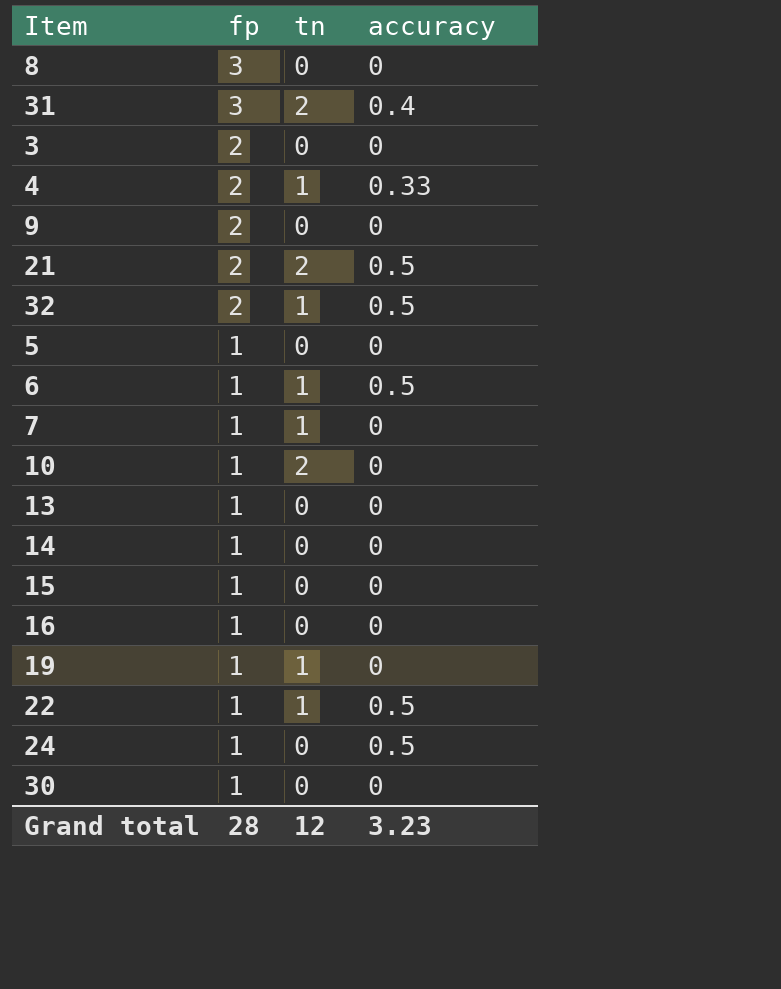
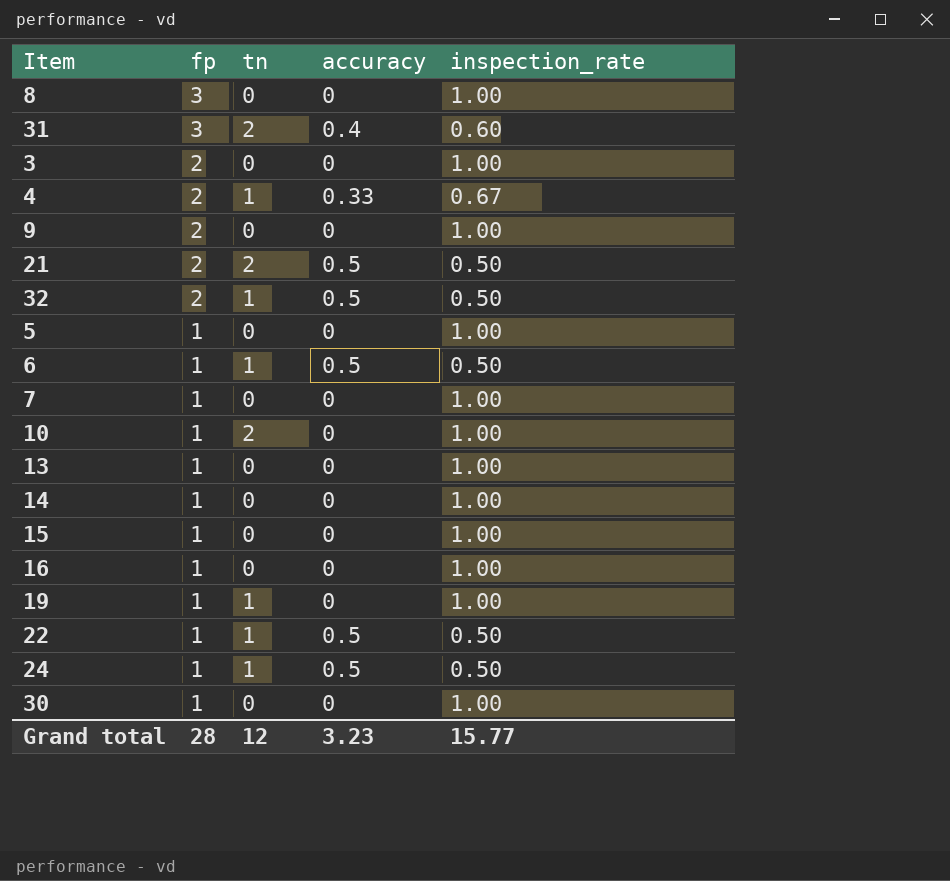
column inspection_rate | position: none -> 5
7 | tn: 1 -> 0
24 | tn: 0 -> 1

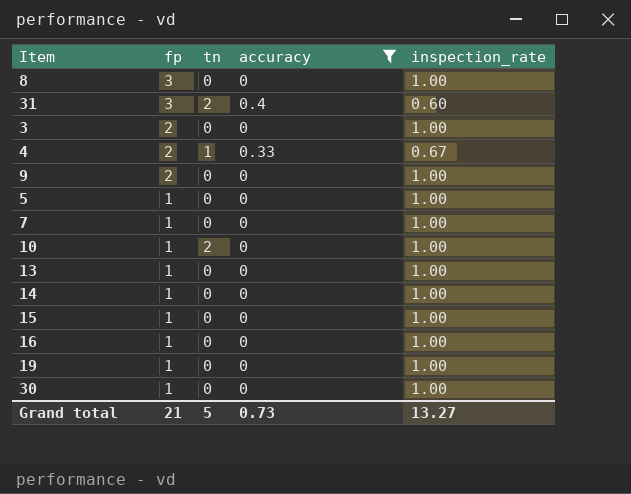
filter: none -> accuracy != 0.5
19 | tn: 1 -> 0
Grand total | fp: 28 -> 21
Grand total | tn: 12 -> 5
Grand total | accuracy: 3.23 -> 0.73
Grand total | inspection_rate: 15.77 -> 13.27

